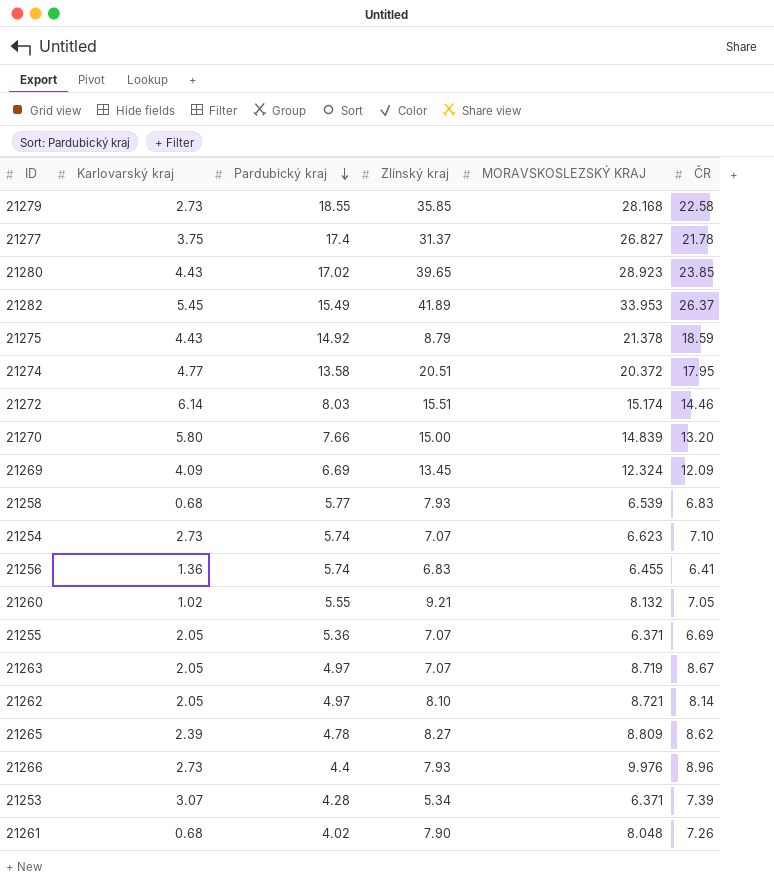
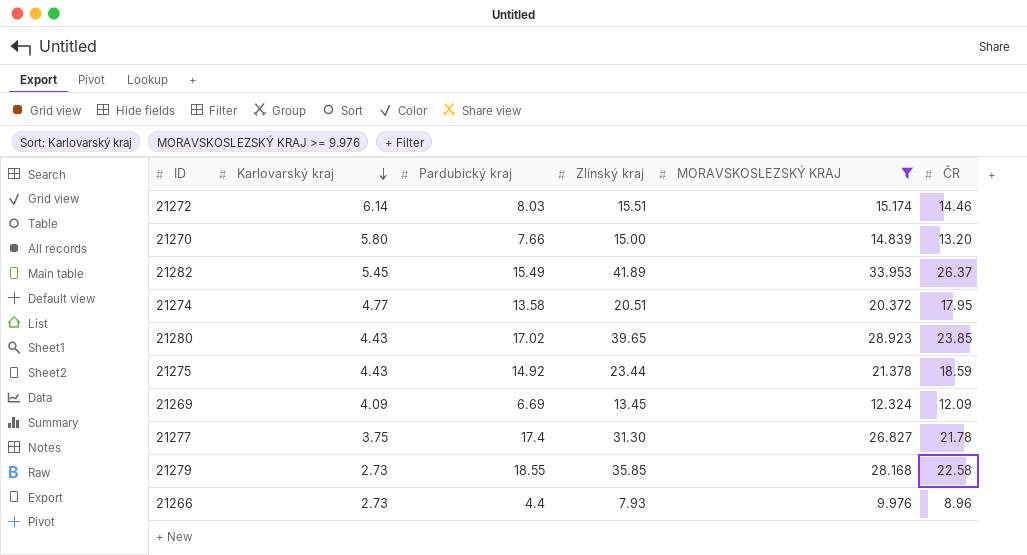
filter: none -> MORAVSKOSLEZSKÝ KRAJ >= 9.976
row order: Pardubický kraj descending -> Karlovarský kraj descending
21275 | Zlínský kraj: 8.79 -> 23.44
21277 | Zlínský kraj: 31.37 -> 31.30

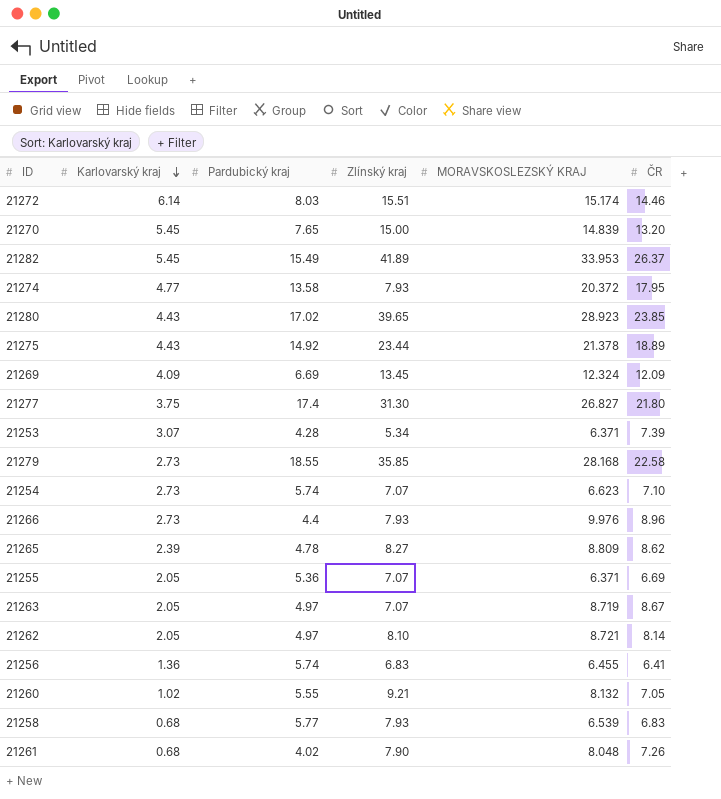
filter: MORAVSKOSLEZSKÝ KRAJ >= 9.976 -> none
21270 | Karlovarský kraj: 5.80 -> 5.45
21270 | Pardubický kraj: 7.66 -> 7.65
21274 | Zlínský kraj: 20.51 -> 7.93
21275 | ČR: 18.59 -> 18.89
21277 | ČR: 21.78 -> 21.80

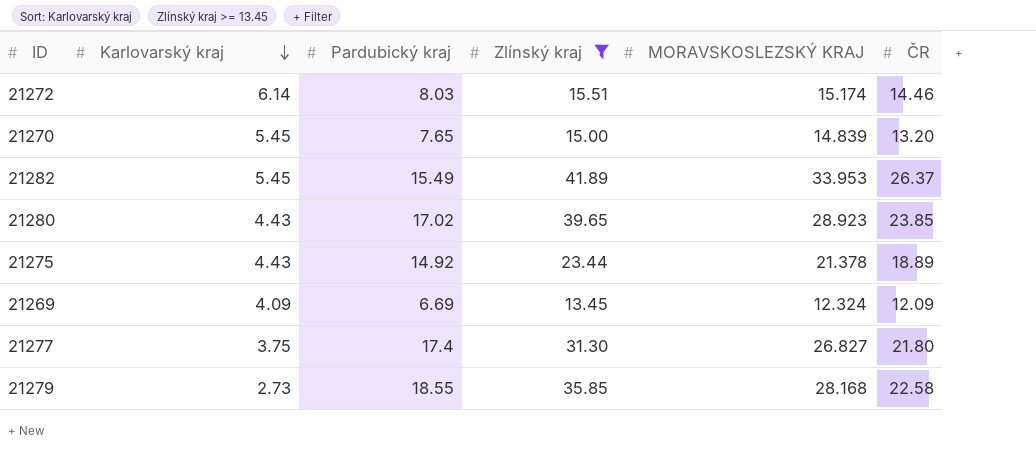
filter: none -> Zlínský kraj >= 13.45

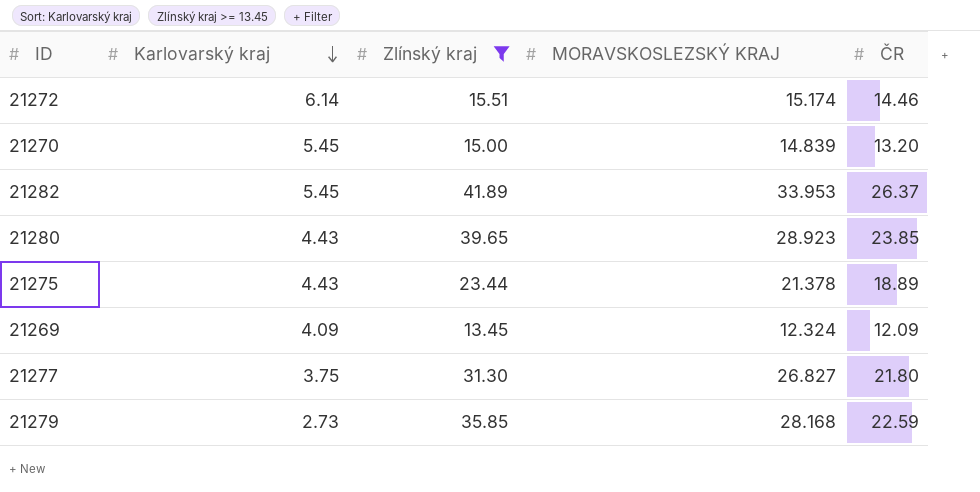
column Pardubický kraj | position: 3 -> none
21279 | ČR: 22.58 -> 22.59

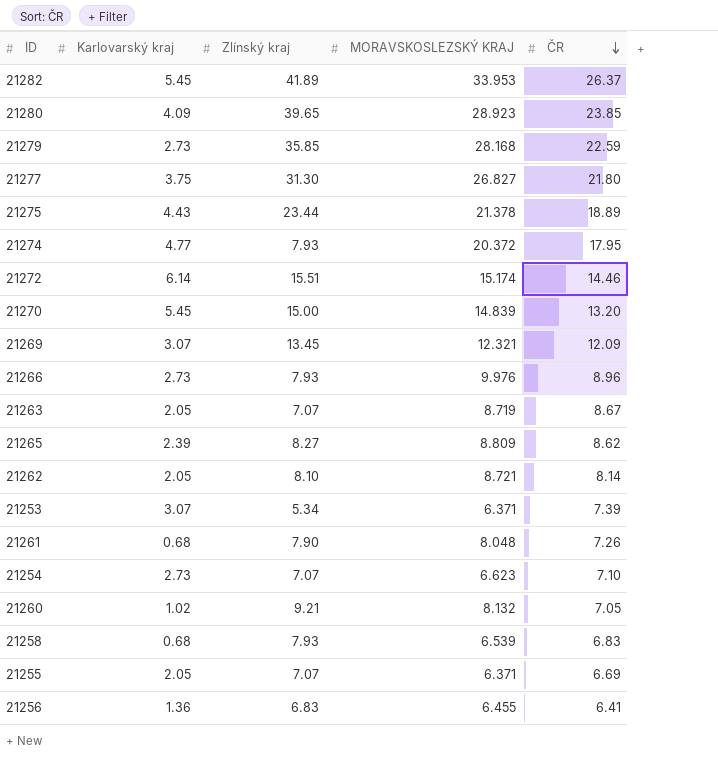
filter: Zlínský kraj >= 13.45 -> none
row order: Karlovarský kraj descending -> ČR descending
21280 | Karlovarský kraj: 4.43 -> 4.09
21269 | Karlovarský kraj: 4.09 -> 3.07
21269 | MORAVSKOSLEZSKÝ KRAJ: 12.324 -> 12.321

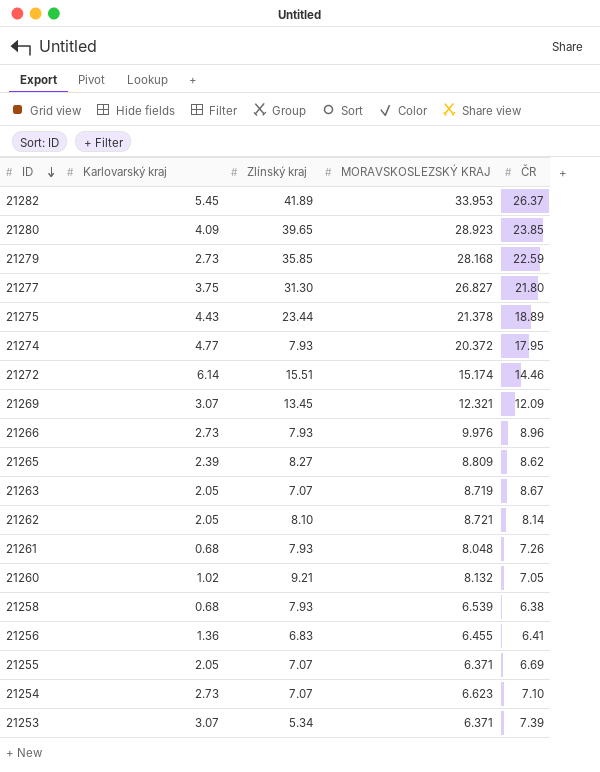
row order: ČR descending -> ID descending
row 21270: 5.45 | 15.00 | 14.839 | 13.20 -> none
21261 | Zlínský kraj: 7.90 -> 7.93
21258 | ČR: 6.83 -> 6.38

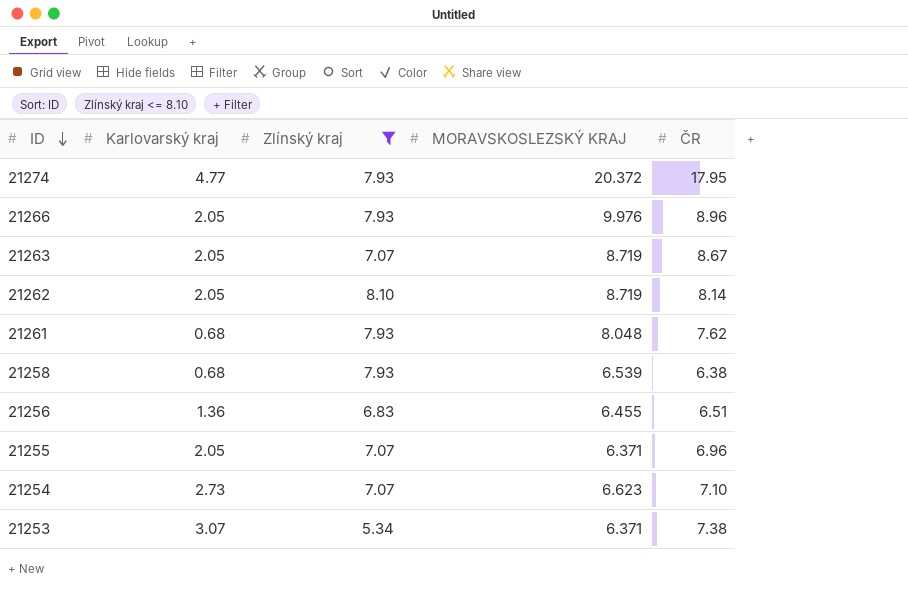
filter: none -> Zlínský kraj <= 8.10
21266 | Karlovarský kraj: 2.73 -> 2.05
21262 | MORAVSKOSLEZSKÝ KRAJ: 8.721 -> 8.719
21261 | ČR: 7.26 -> 7.62
21256 | ČR: 6.41 -> 6.51
21255 | ČR: 6.69 -> 6.96
21253 | ČR: 7.39 -> 7.38

